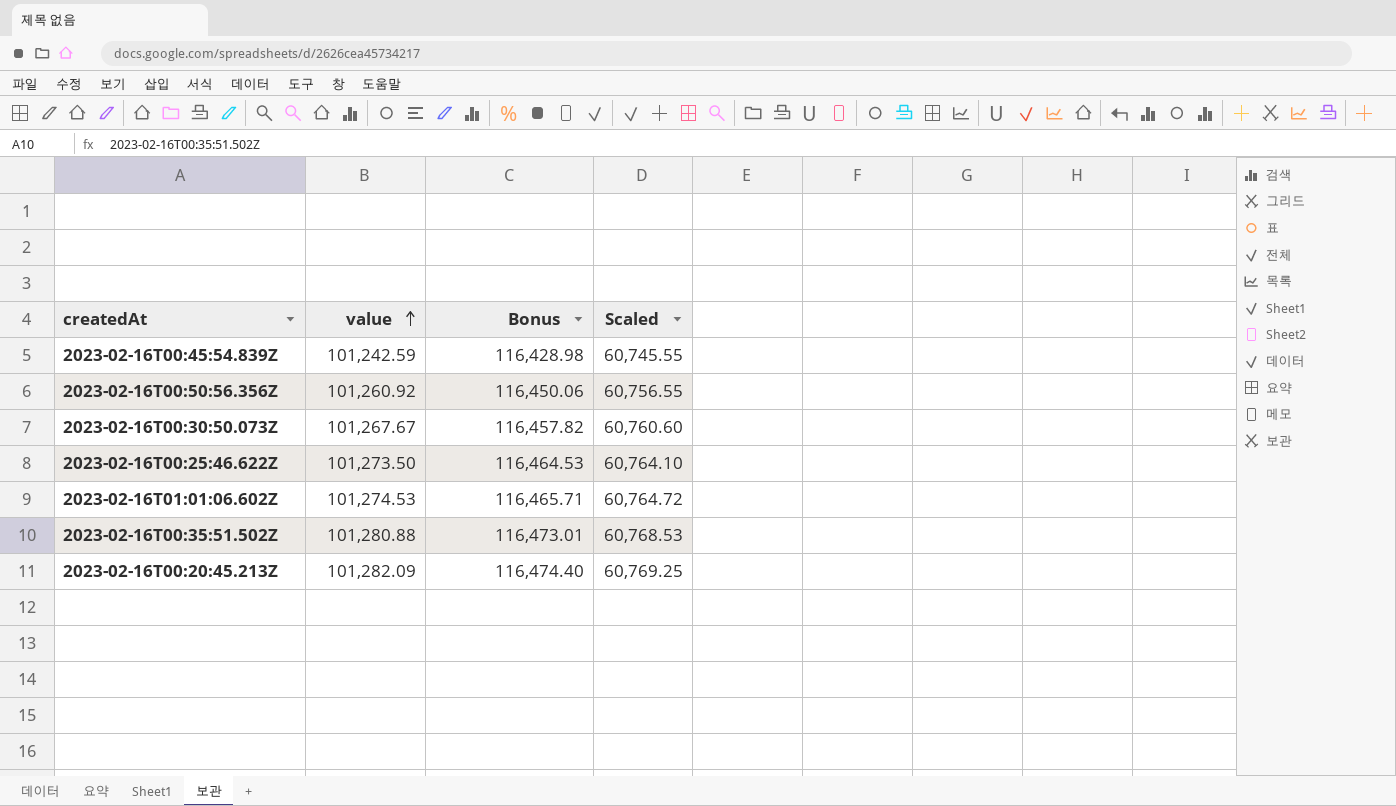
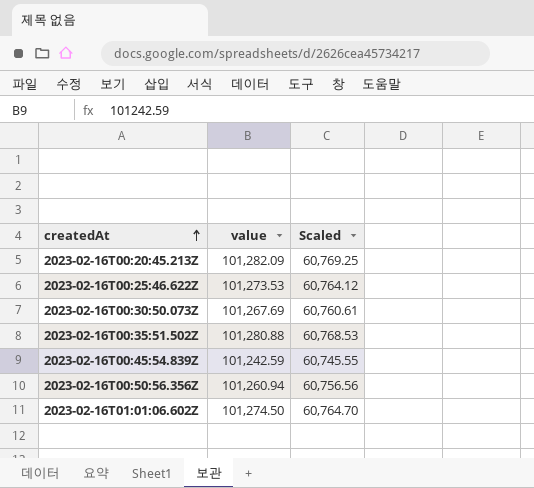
row order: value ascending -> createdAt ascending
column Bonus | formula: [value] * 1.15 -> none
2023-02-16T00:25:46.622Z | value: 101,273.50 -> 101,273.53
2023-02-16T00:25:46.622Z | Scaled: 60,764.10 -> 60,764.12
2023-02-16T00:30:50.073Z | value: 101,267.67 -> 101,267.69
2023-02-16T00:30:50.073Z | Scaled: 60,760.60 -> 60,760.61
2023-02-16T00:50:56.356Z | value: 101,260.92 -> 101,260.94
2023-02-16T00:50:56.356Z | Scaled: 60,756.55 -> 60,756.56
2023-02-16T01:01:06.602Z | value: 101,274.53 -> 101,274.50
2023-02-16T01:01:06.602Z | Scaled: 60,764.72 -> 60,764.70

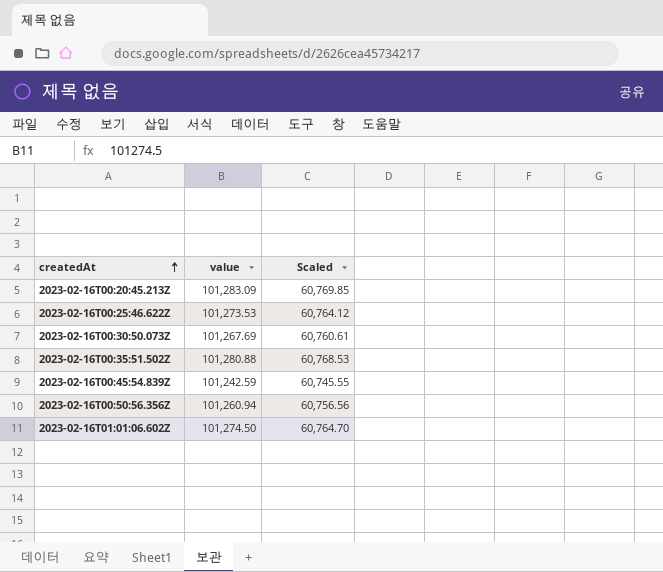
2023-02-16T00:20:45.213Z | value: 101,282.09 -> 101,283.09
2023-02-16T00:20:45.213Z | Scaled: 60,769.25 -> 60,769.85

